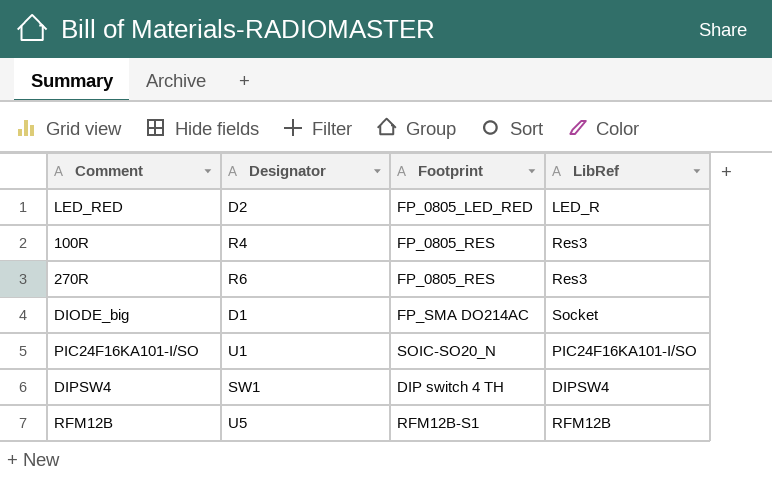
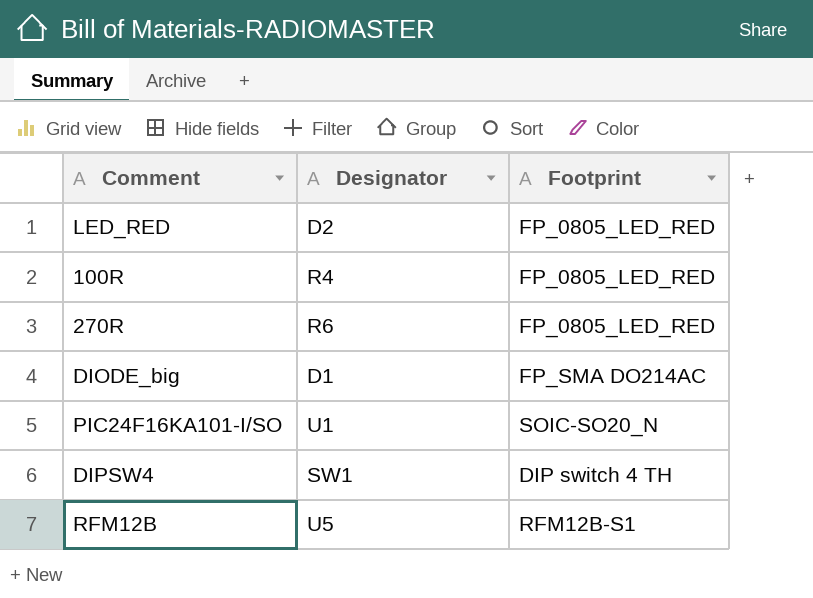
column LibRef | position: 4 -> none
100R | Footprint: FP_0805_RES -> FP_0805_LED_RED
270R | Footprint: FP_0805_RES -> FP_0805_LED_RED

